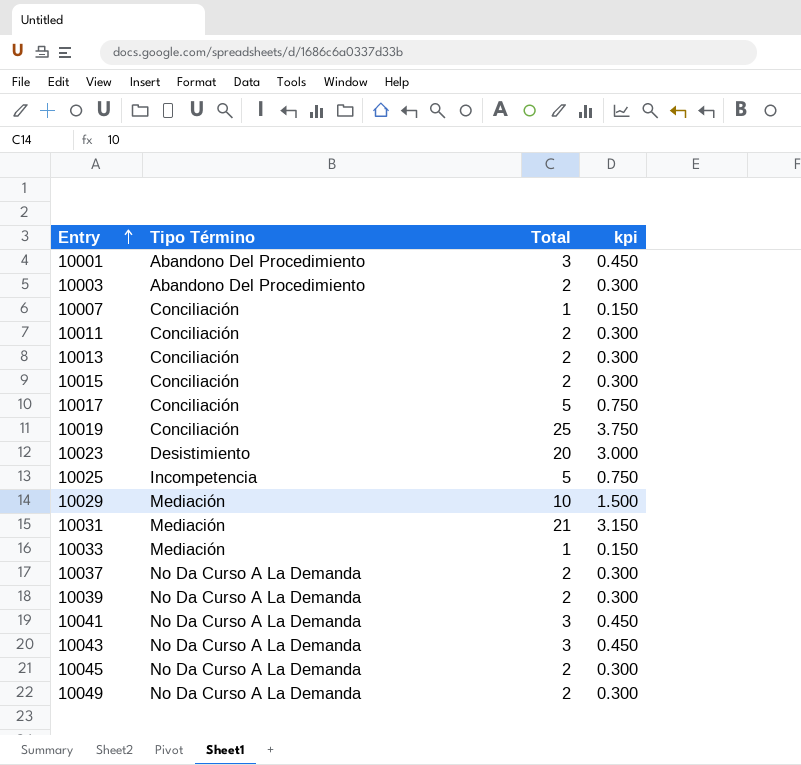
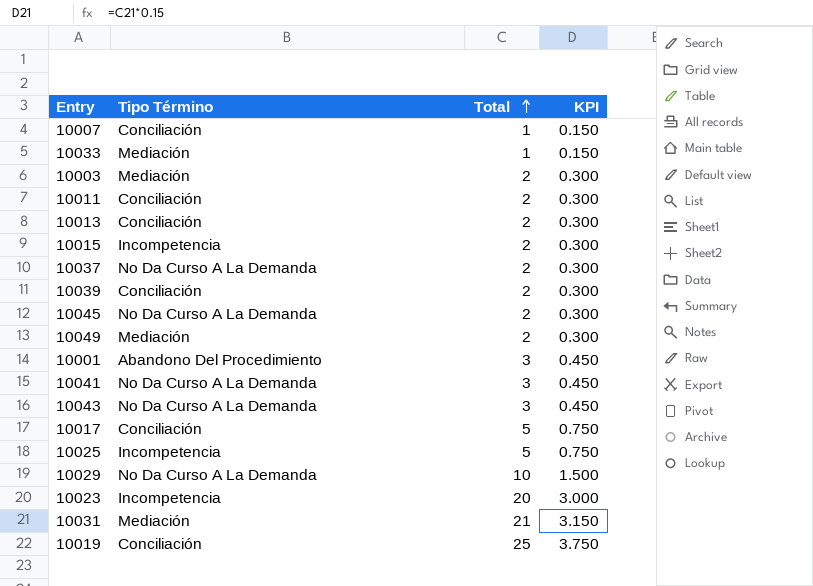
row order: Entry ascending -> Total ascending
column name: kpi -> KPI
10003 | Tipo Término: Abandono Del Procedimiento -> Mediación
10015 | Tipo Término: Conciliación -> Incompetencia
10039 | Tipo Término: No Da Curso A La Demanda -> Conciliación
10049 | Tipo Término: No Da Curso A La Demanda -> Mediación
10029 | Tipo Término: Mediación -> No Da Curso A La Demanda
10023 | Tipo Término: Desistimiento -> Incompetencia

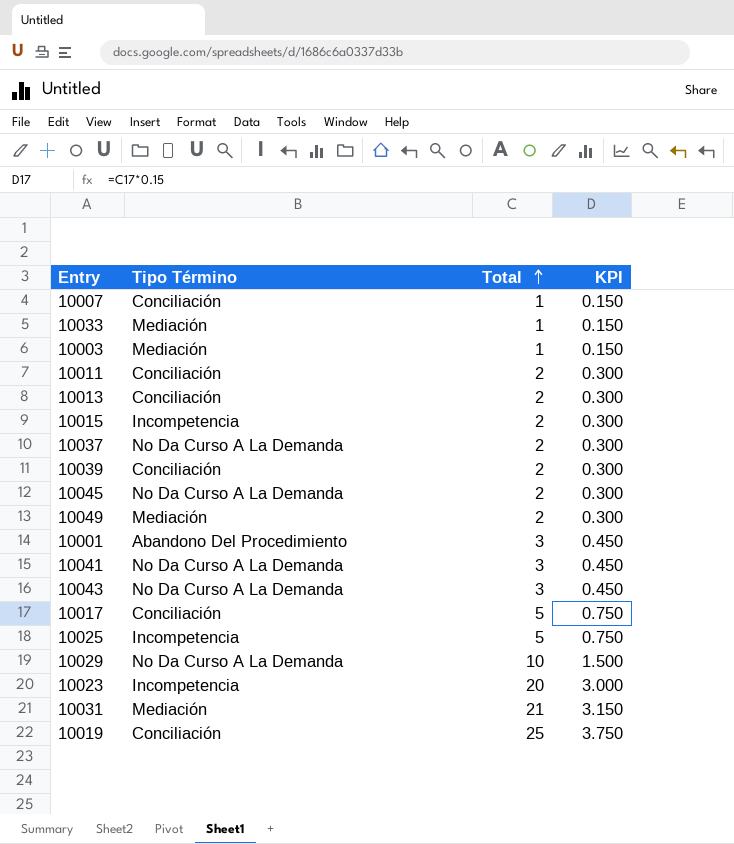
10003 | Total: 2 -> 1
10003 | KPI: 0.300 -> 0.150

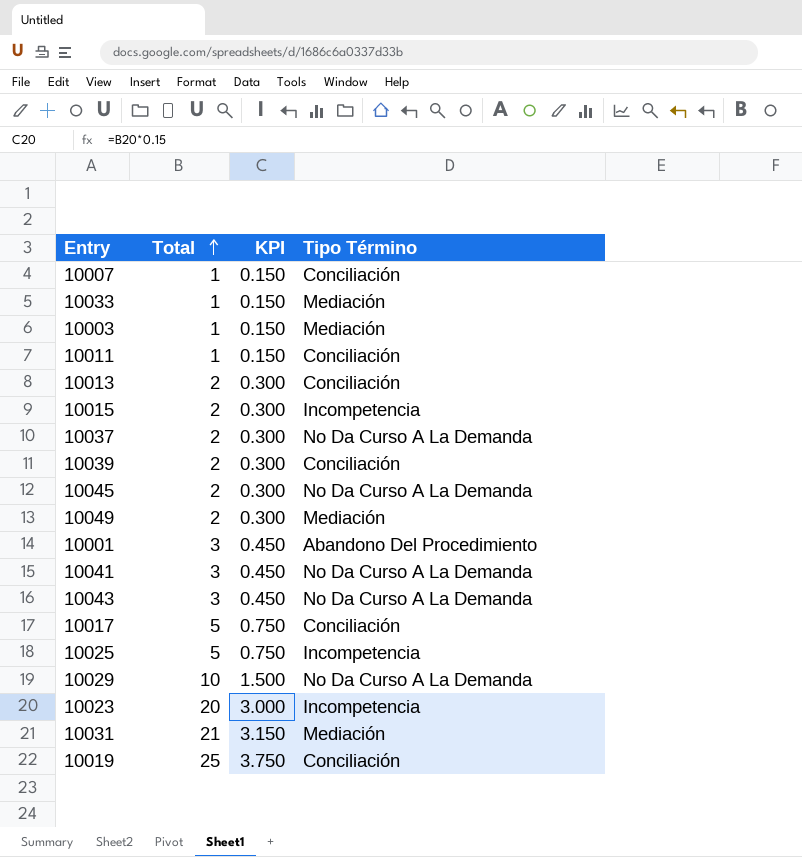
column Tipo Término | position: 2 -> 4
10011 | Total: 2 -> 1
10011 | KPI: 0.300 -> 0.150

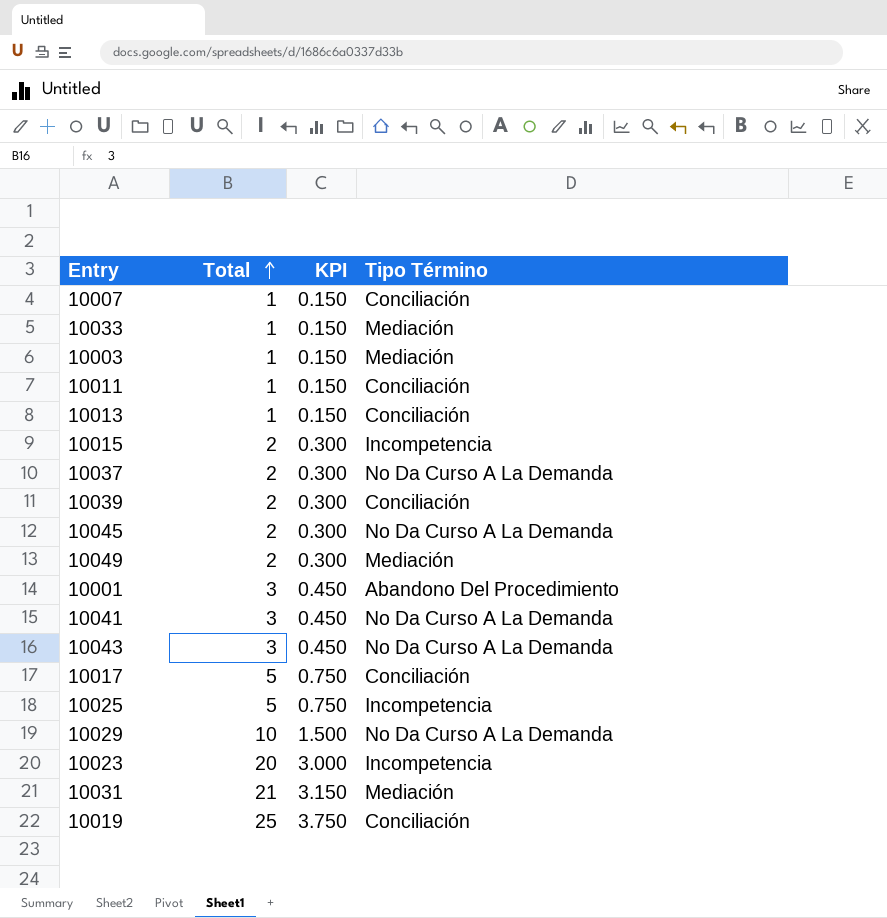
10013 | Total: 2 -> 1
10013 | KPI: 0.300 -> 0.150

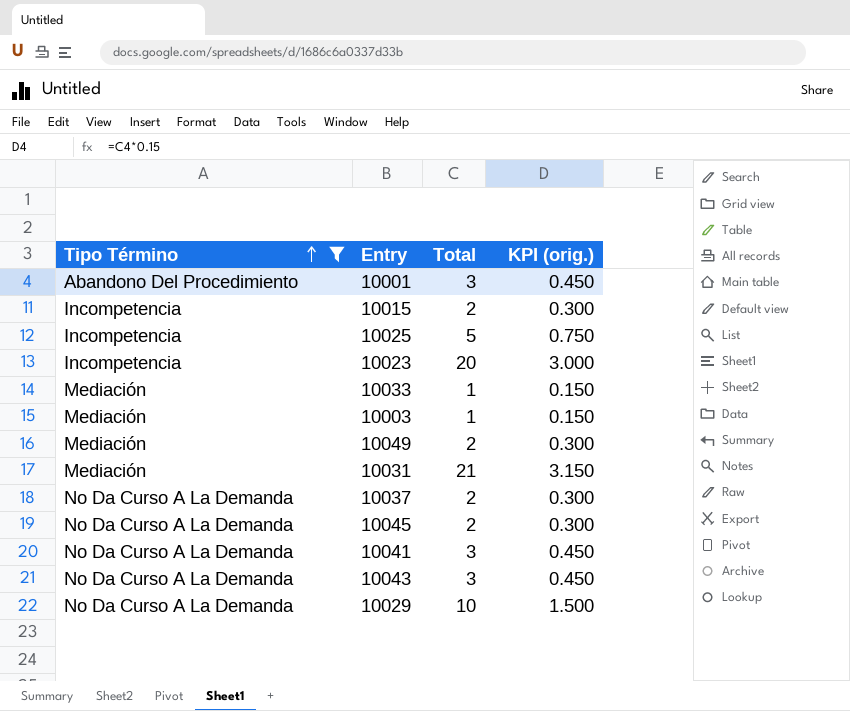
filter: none -> Tipo Término != Conciliación
row order: Total ascending -> Tipo Término ascending
column Tipo Término | position: 4 -> 1
column name: KPI -> KPI (orig.)

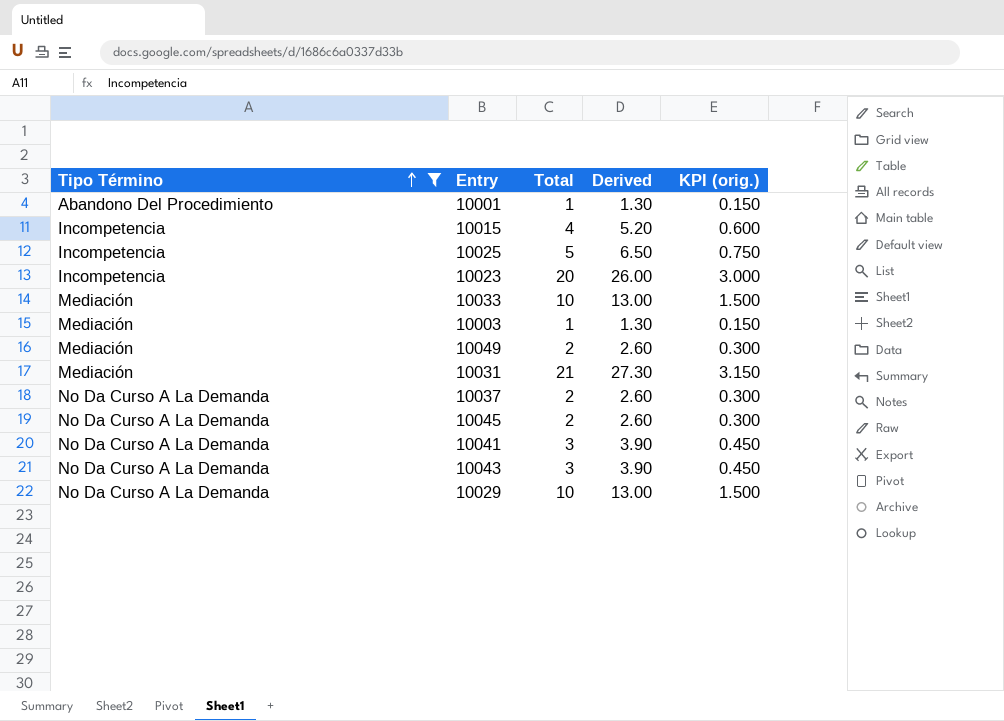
column Derived | formula: none -> [Total] * 1.3
10001 | Total: 3 -> 1
10001 | KPI (orig.): 0.450 -> 0.150
10015 | Total: 2 -> 4
10015 | KPI (orig.): 0.300 -> 0.600
10033 | Total: 1 -> 10
10033 | KPI (orig.): 0.150 -> 1.500

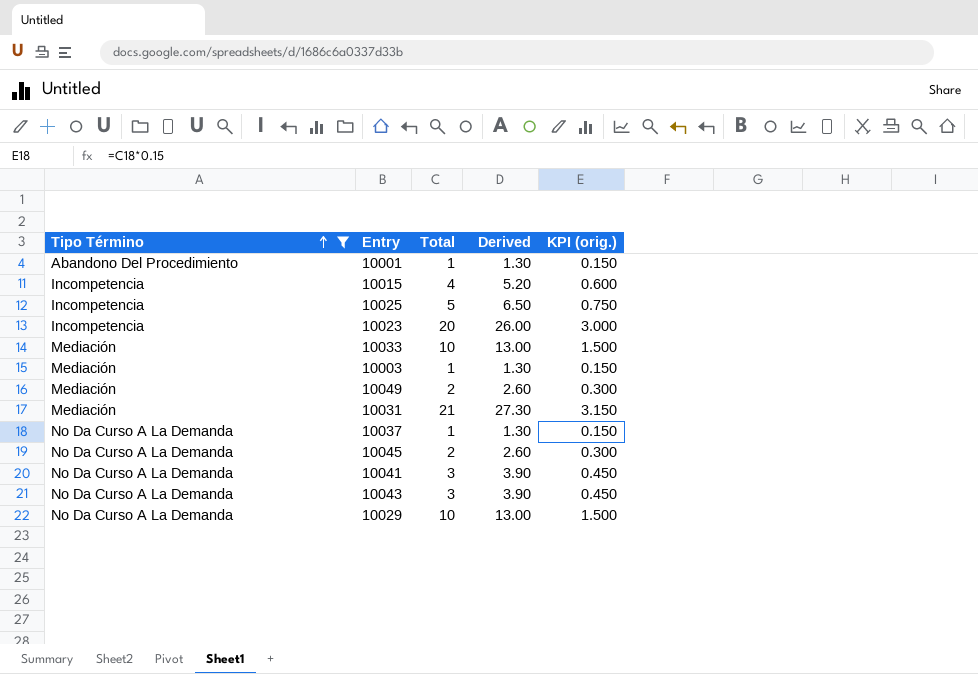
10037 | Total: 2 -> 1
10037 | Derived: 2.60 -> 1.30
10037 | KPI (orig.): 0.300 -> 0.150

